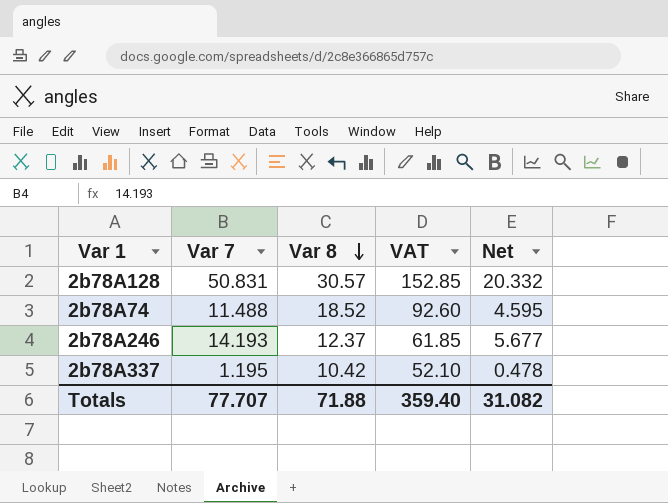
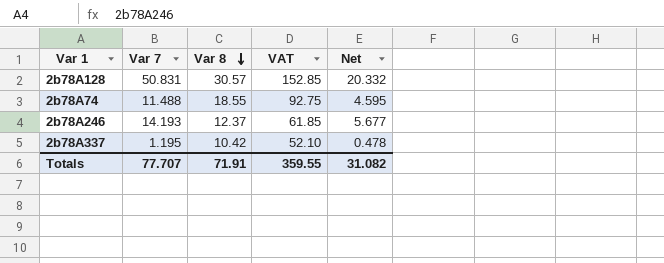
2b78A74 | Var 8: 18.52 -> 18.55
2b78A74 | VAT: 92.60 -> 92.75
Totals | Var 8: 71.88 -> 71.91
Totals | VAT: 359.40 -> 359.55

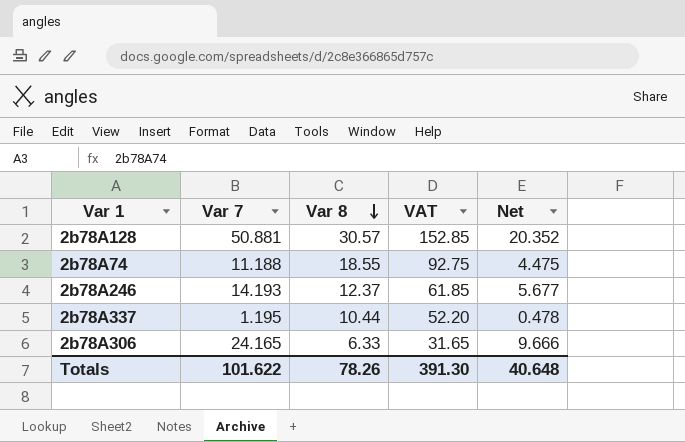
2b78A128 | Var 7: 50.831 -> 50.881
2b78A128 | Net: 20.332 -> 20.352
2b78A74 | Var 7: 11.488 -> 11.188
2b78A74 | Net: 4.595 -> 4.475
2b78A337 | Var 8: 10.42 -> 10.44
2b78A337 | VAT: 52.10 -> 52.20
row 2b78A306: none -> 24.165 | 6.33 | 31.65 | 9.666
Totals | Var 7: 77.707 -> 101.622
Totals | Var 8: 71.91 -> 78.26
Totals | VAT: 359.55 -> 391.30
Totals | Net: 31.082 -> 40.648

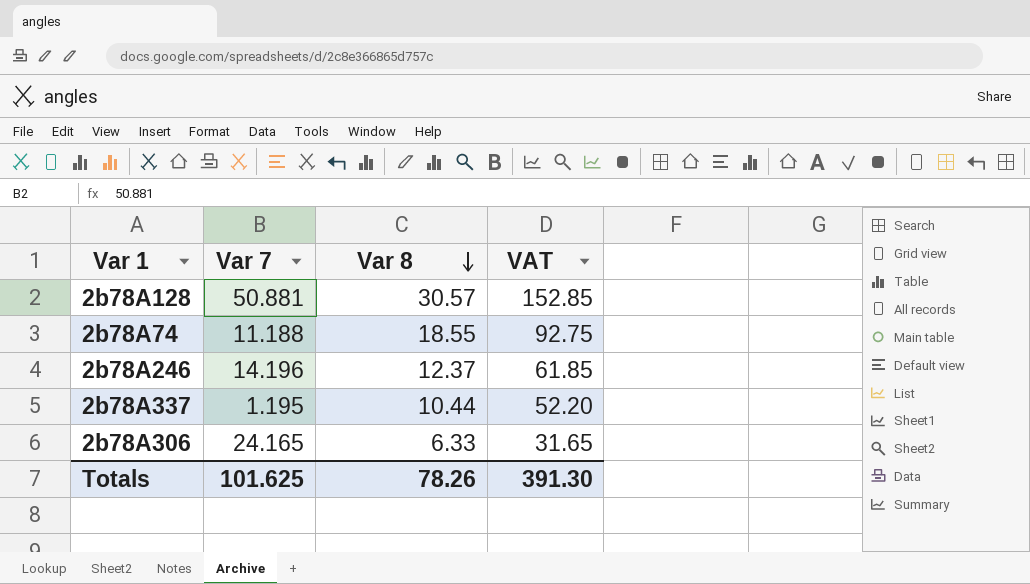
column Net | formula: [Var 7] * 0.4 -> none
2b78A246 | Var 7: 14.193 -> 14.196
Totals | Var 7: 101.622 -> 101.625

